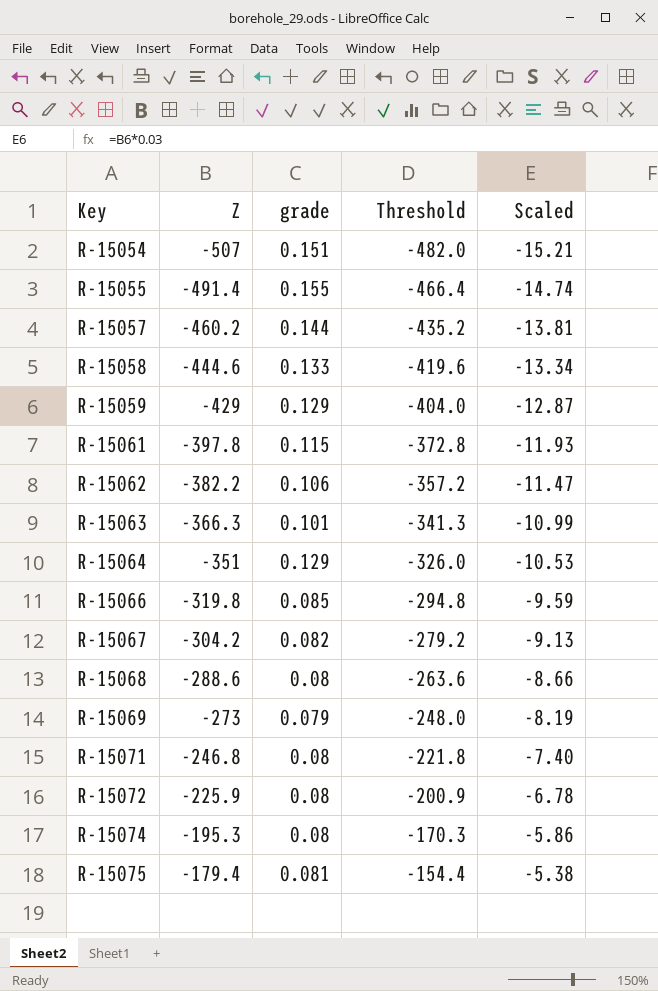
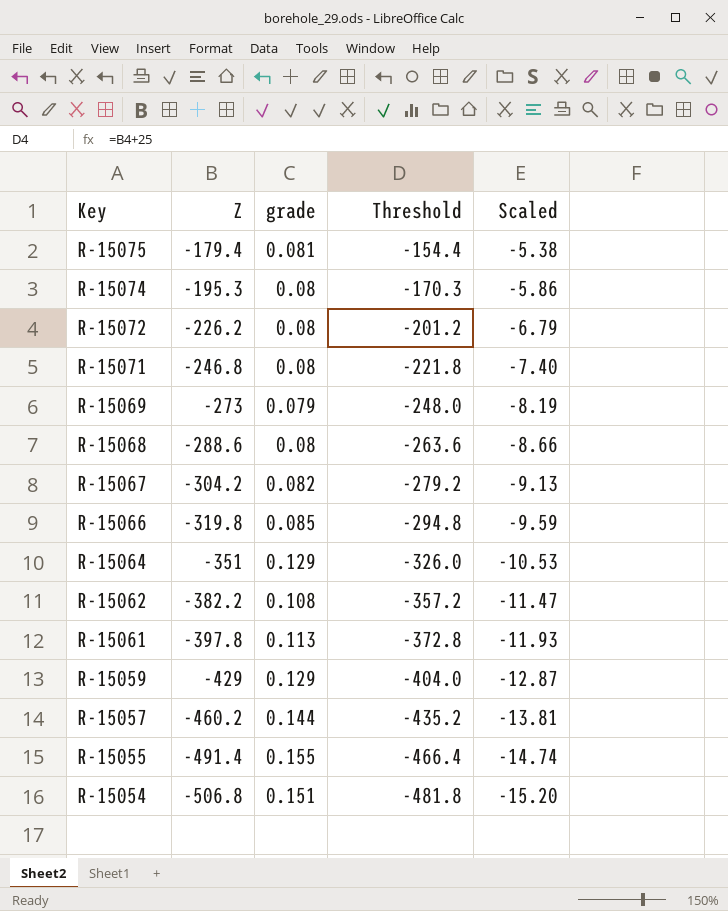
row order: Key ascending -> Key descending
row R-15058: -444.6 | 0.133 | -419.6 | -13.34 -> none
row R-15063: -366.3 | 0.101 | -341.3 | -10.99 -> none
R-15072 | Z: -225.9 -> -226.2
R-15072 | Threshold: -200.9 -> -201.2
R-15072 | Scaled: -6.78 -> -6.79
R-15062 | grade: 0.106 -> 0.108
R-15061 | grade: 0.115 -> 0.113
R-15054 | Z: -507 -> -506.8
R-15054 | Threshold: -482.0 -> -481.8
R-15054 | Scaled: -15.21 -> -15.20

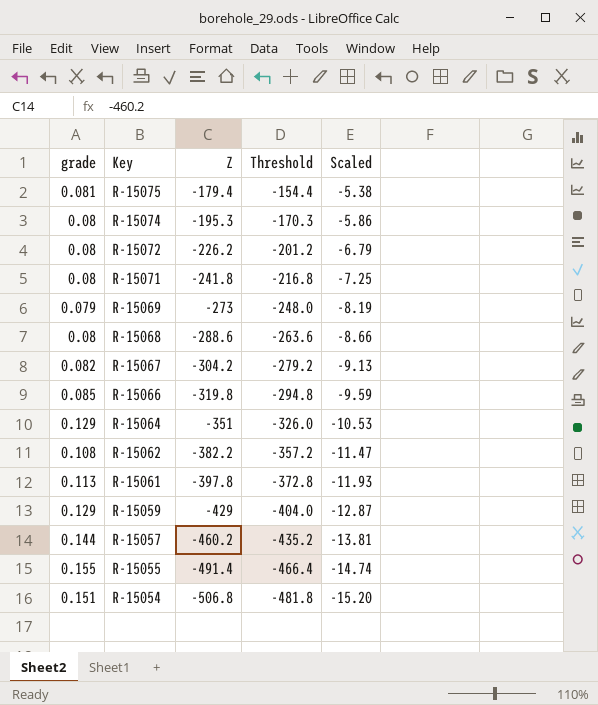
column grade | position: 3 -> 1
R-15071 | Z: -246.8 -> -241.8
R-15071 | Threshold: -221.8 -> -216.8
R-15071 | Scaled: -7.40 -> -7.25

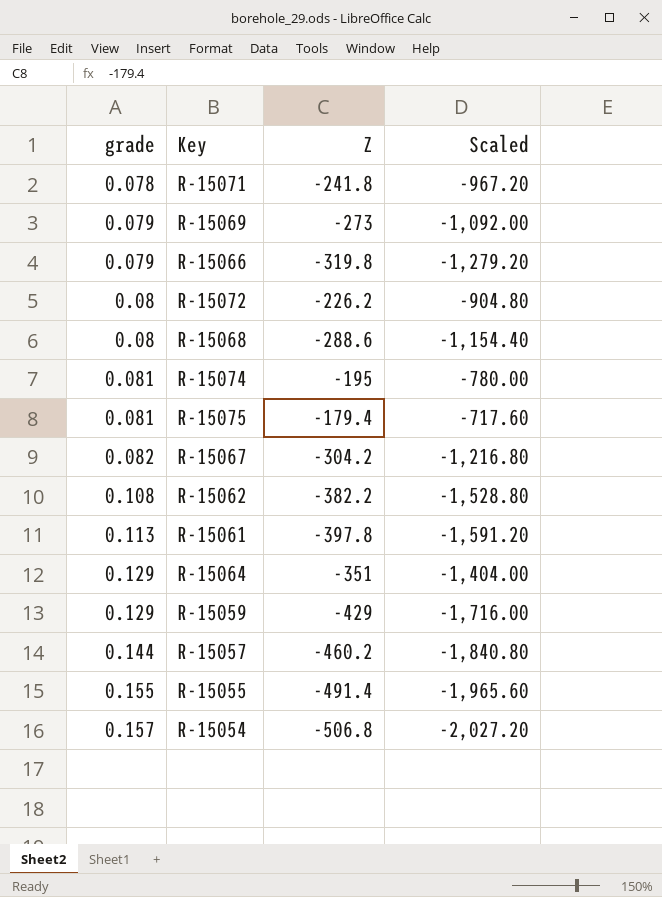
row order: Key descending -> grade ascending
column Threshold | formula: [Z] + 25 -> none
column Scaled | formula: [Z] * 0.03 -> [Z] * 4
R-15071 | grade: 0.08 -> 0.078
R-15066 | grade: 0.085 -> 0.079
R-15074 | grade: 0.08 -> 0.081
R-15074 | Z: -195.3 -> -195
R-15054 | grade: 0.151 -> 0.157

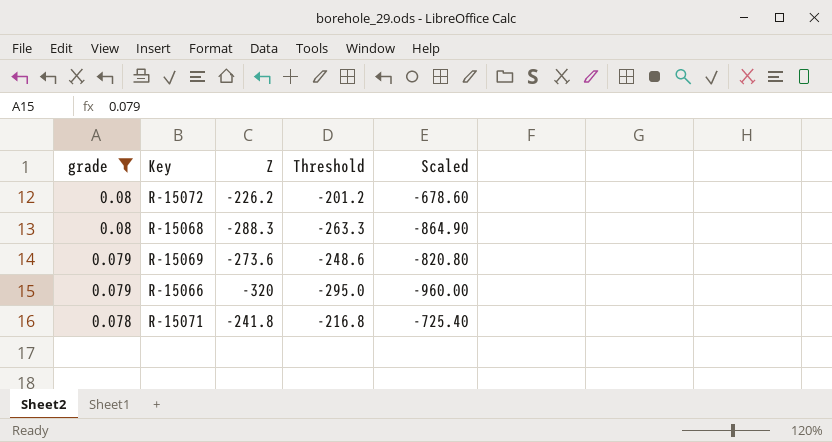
filter: none -> grade <= 0.08
row order: grade ascending -> grade descending
column Threshold | formula: none -> [Z] + 25
column Scaled | formula: [Z] * 4 -> [Z] * 3
R-15068 | Z: -288.6 -> -288.3
R-15069 | Z: -273 -> -273.6
R-15066 | Z: -319.8 -> -320

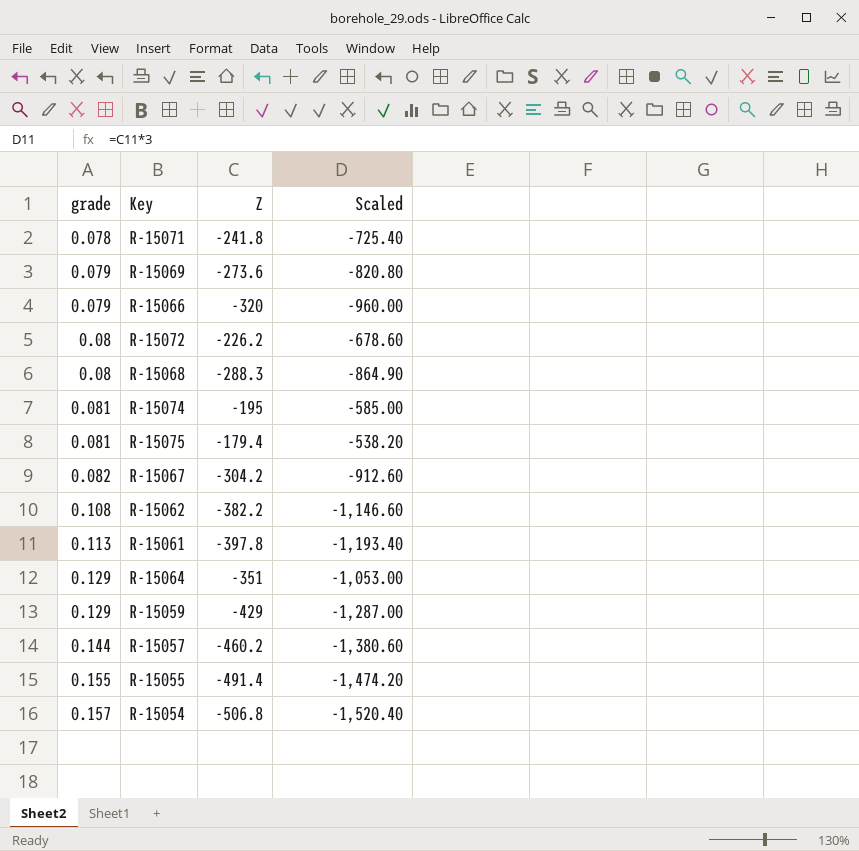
filter: grade <= 0.08 -> none
row order: grade descending -> grade ascending
column Threshold | formula: [Z] + 25 -> none

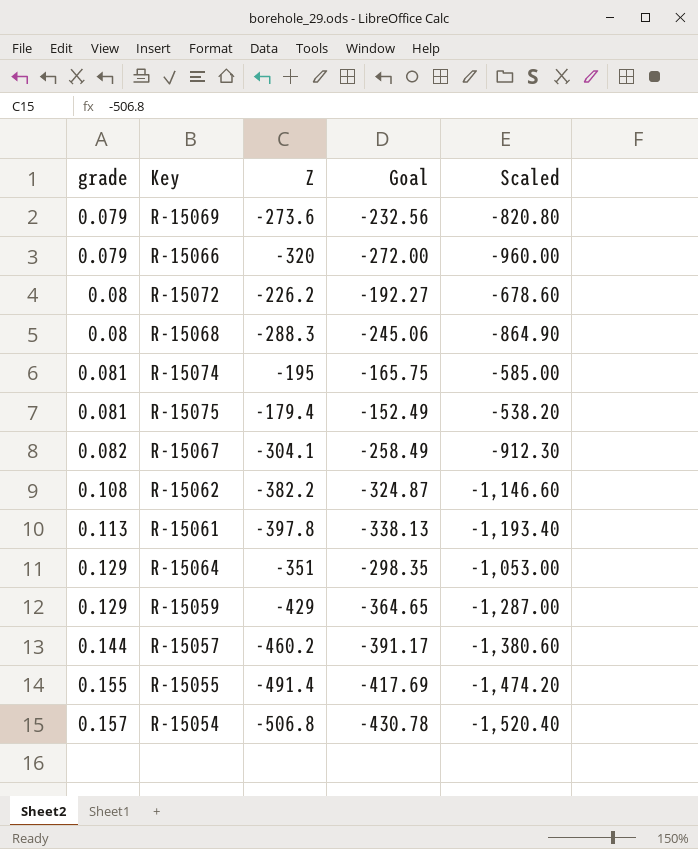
column Goal | formula: none -> [Z] * 0.85
row R-15071: 0.078 | -241.8 | -725.40 -> none
R-15067 | Z: -304.2 -> -304.1
R-15067 | Scaled: -912.60 -> -912.30

